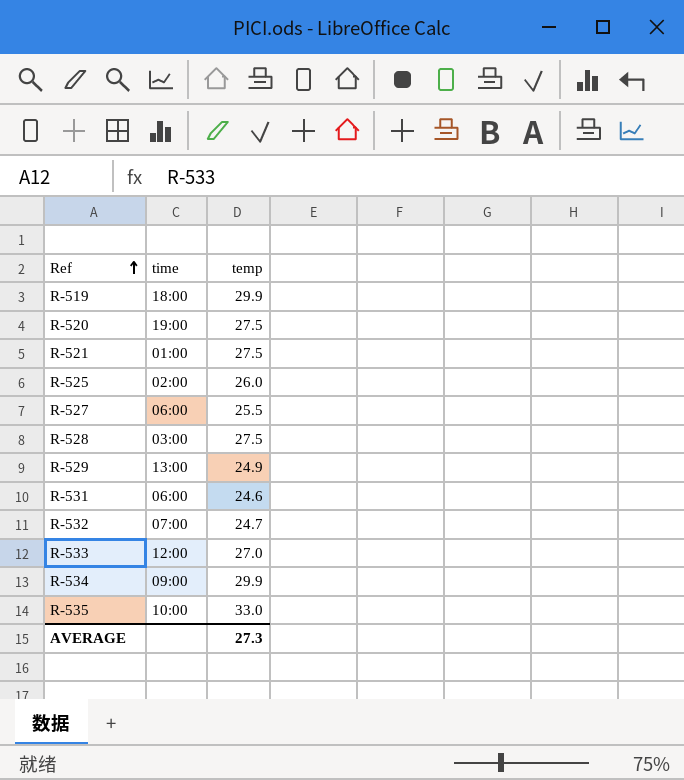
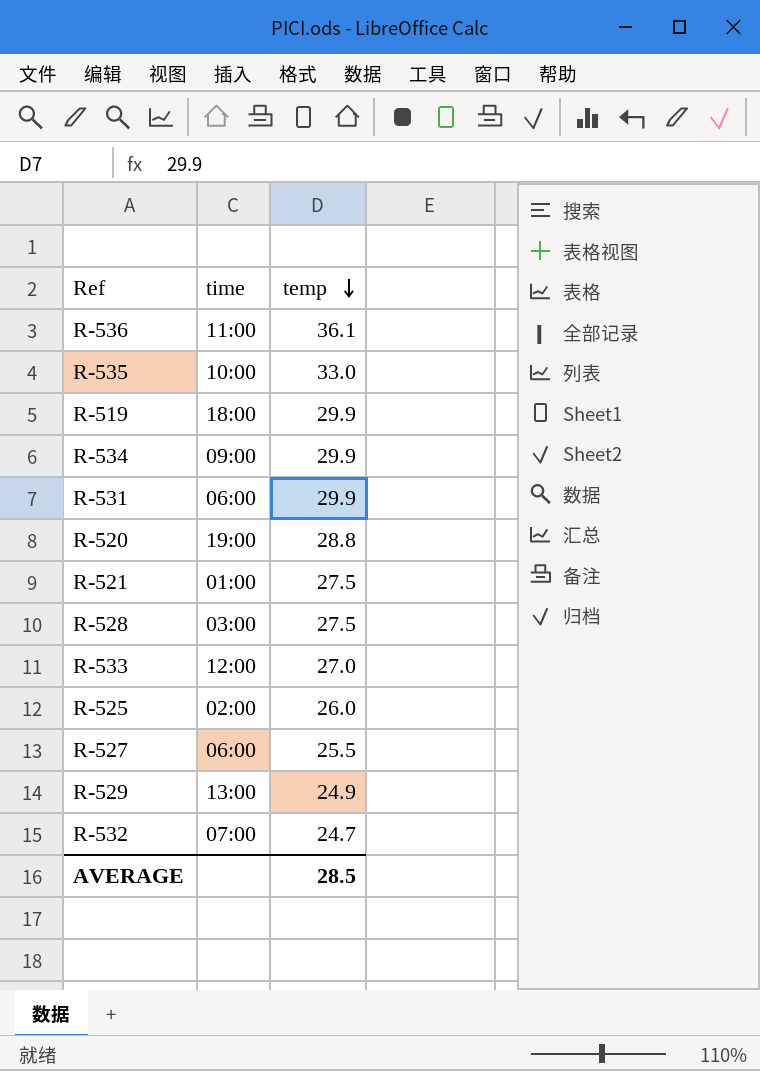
row order: Ref ascending -> temp descending
row R-536: none -> 11:00 | 36.1
R-531 | temp: 24.6 -> 29.9
R-520 | temp: 27.5 -> 28.8
AVERAGE | temp: 27.3 -> 28.5

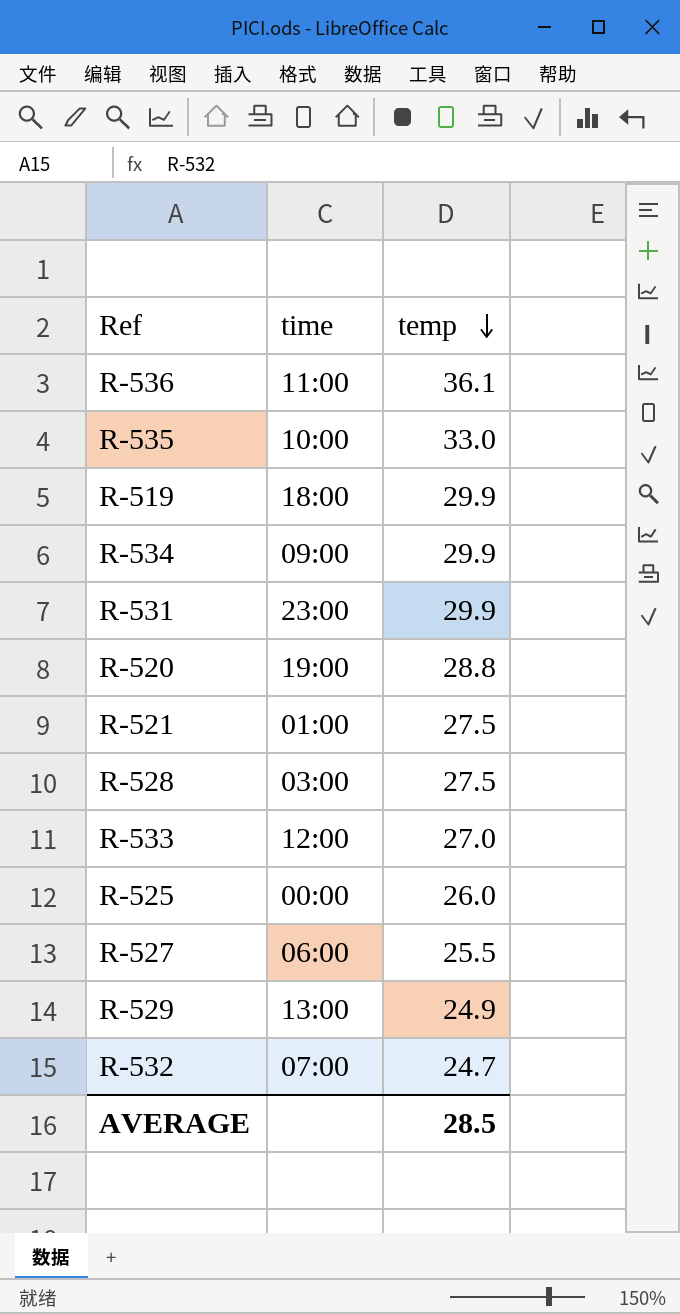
R-531 | time: 06:00 -> 23:00
R-525 | time: 02:00 -> 00:00

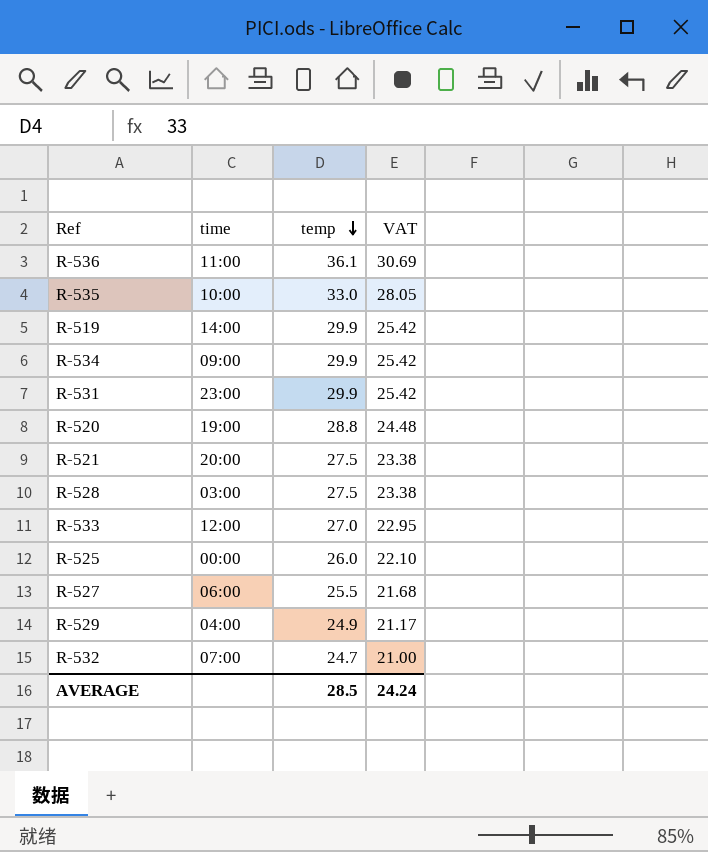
column VAT | formula: none -> [temp] * 0.85
R-519 | time: 18:00 -> 14:00
R-521 | time: 01:00 -> 20:00
R-529 | time: 13:00 -> 04:00

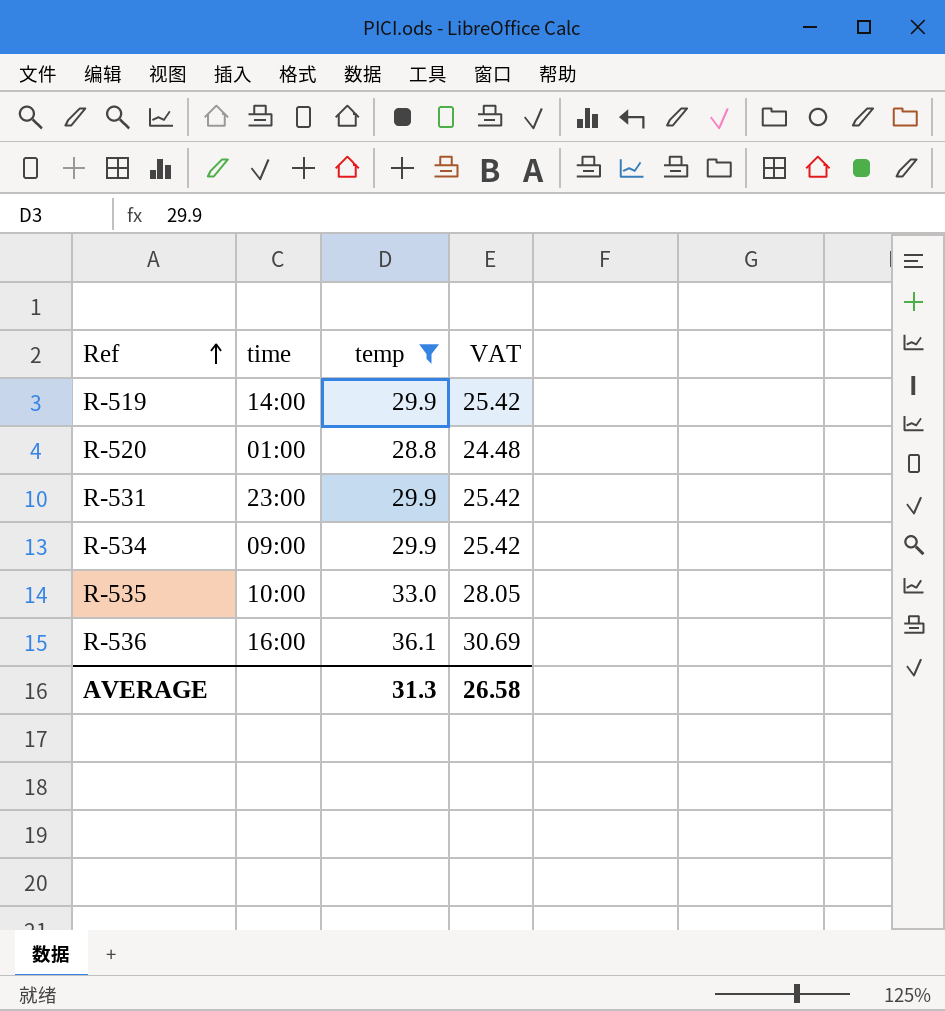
filter: none -> temp >= 28.8
row order: temp descending -> Ref ascending
R-520 | time: 19:00 -> 01:00
R-536 | time: 11:00 -> 16:00
AVERAGE | temp: 28.5 -> 31.3
AVERAGE | VAT: 24.24 -> 26.58

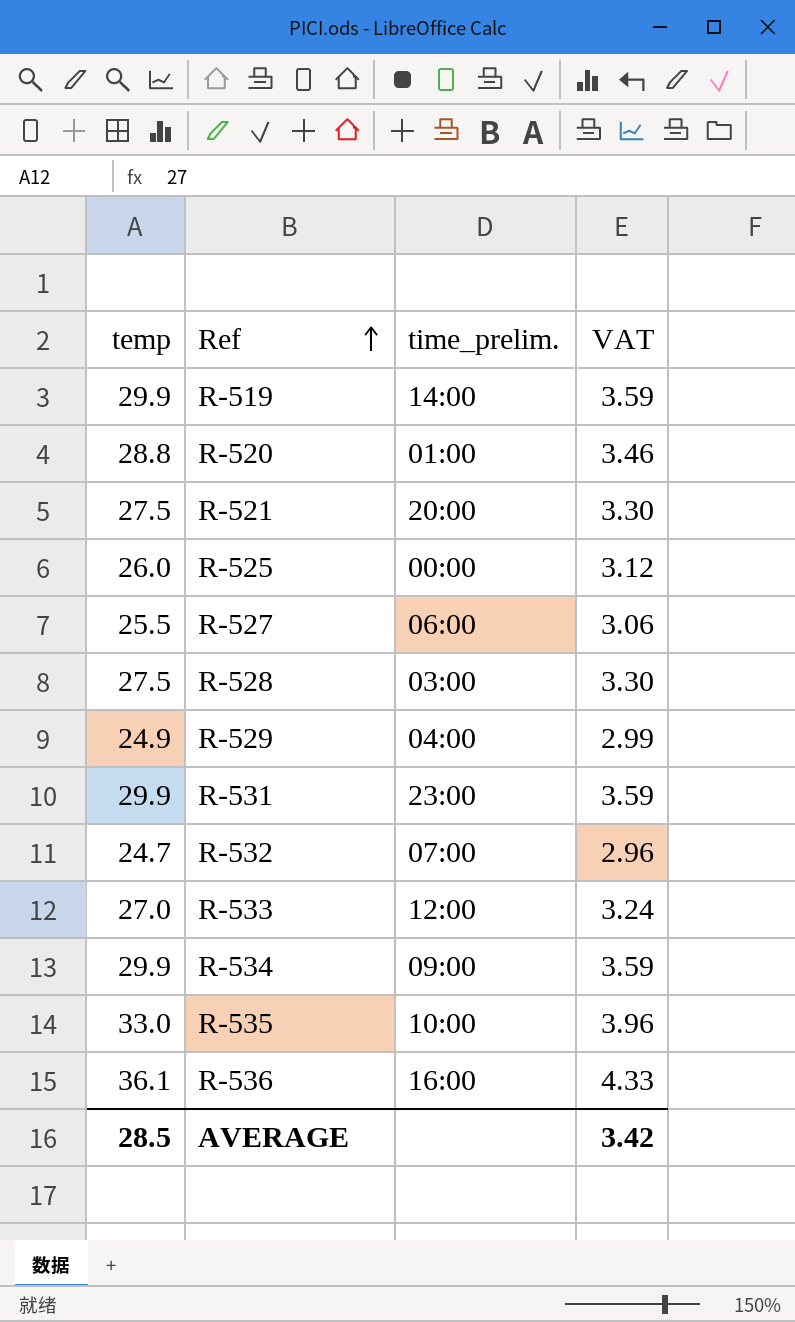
filter: temp >= 28.8 -> none
column temp | position: 3 -> 1
column name: time -> time_prelim.
column VAT | formula: [temp] * 0.85 -> [temp] * 0.12
AVERAGE | temp: 31.3 -> 28.5
AVERAGE | VAT: 26.58 -> 3.42

